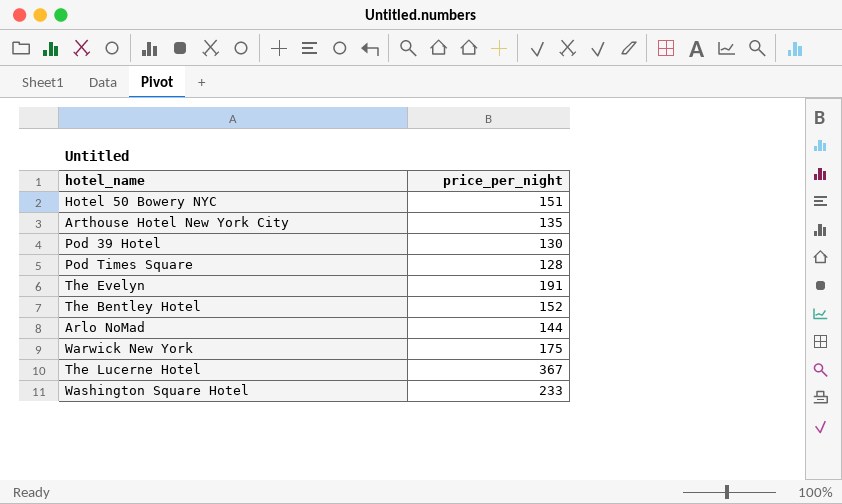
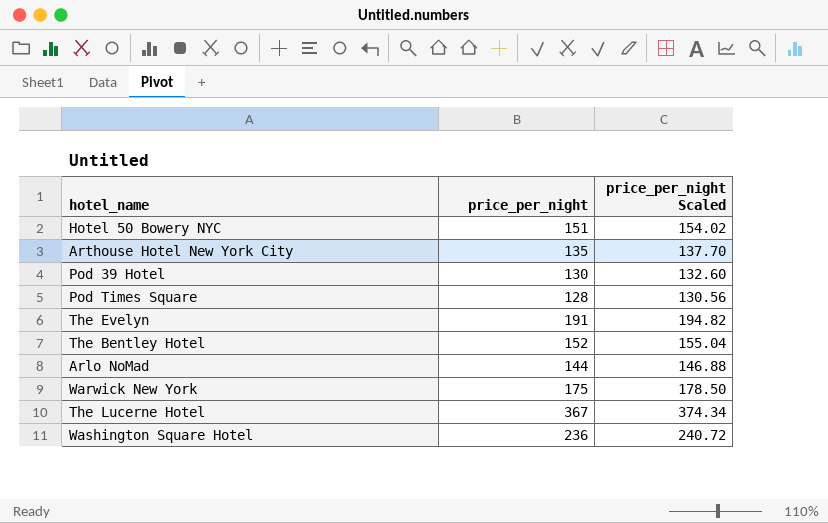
column price_per_night Scaled | formula: none -> [price_per_night] * 1.02
Washington Square Hotel | price_per_night: 233 -> 236

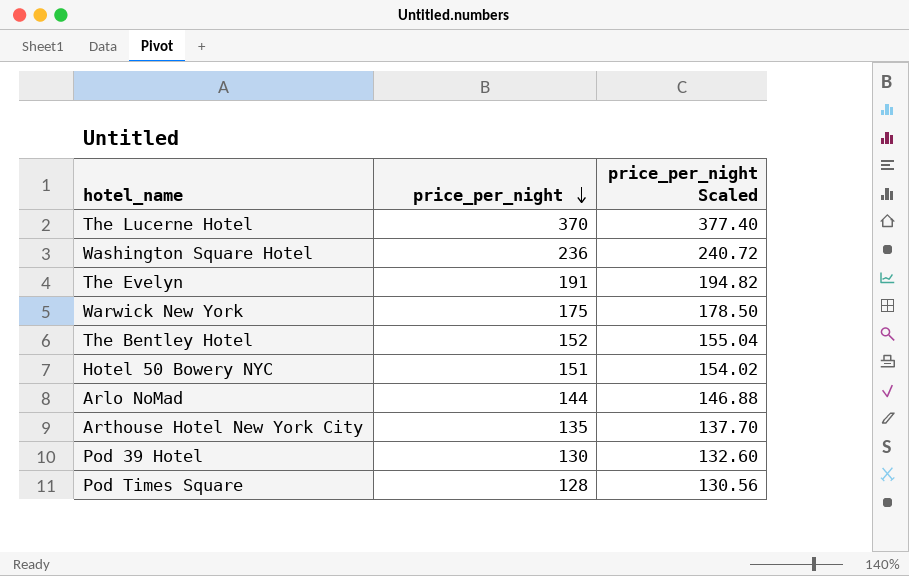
row order: none -> price_per_night descending
The Lucerne Hotel | price_per_night: 367 -> 370
The Lucerne Hotel | price_per_night Scaled: 374.34 -> 377.40

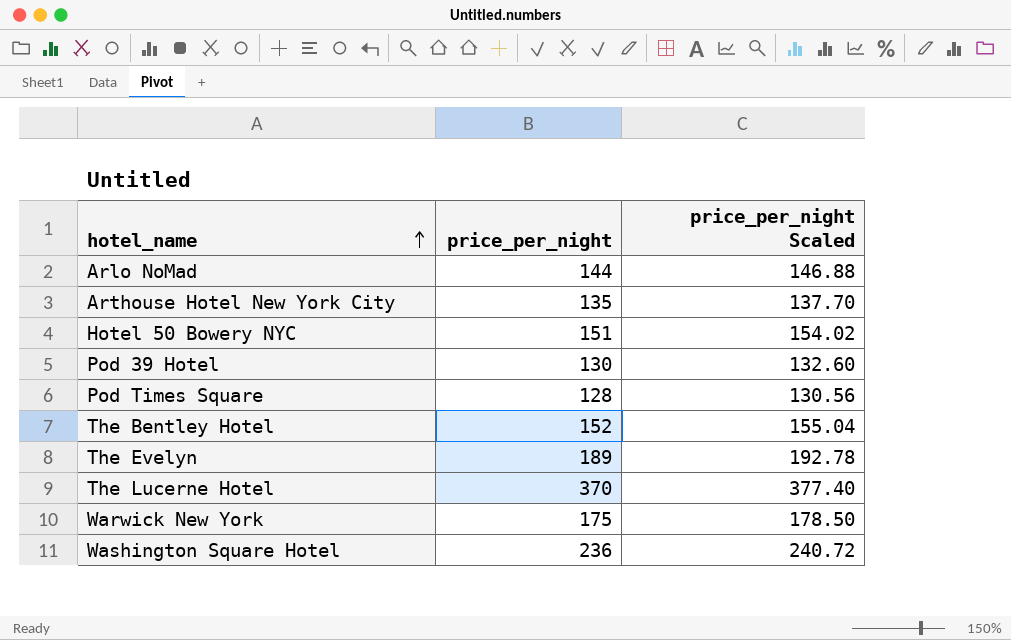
row order: price_per_night descending -> hotel_name ascending
The Evelyn | price_per_night: 191 -> 189
The Evelyn | price_per_night Scaled: 194.82 -> 192.78

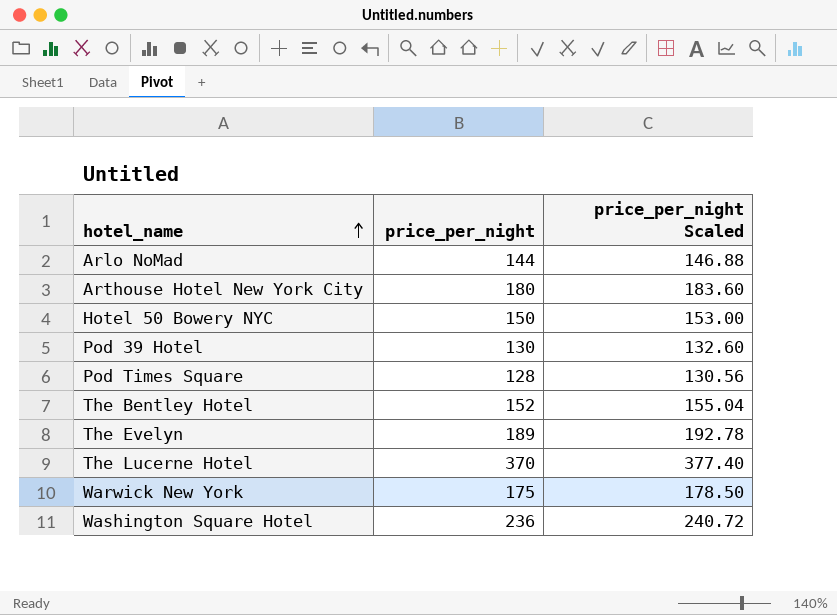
Arthouse Hotel New York City | price_per_night: 135 -> 180
Arthouse Hotel New York City | price_per_night Scaled: 137.70 -> 183.60
Hotel 50 Bowery NYC | price_per_night: 151 -> 150
Hotel 50 Bowery NYC | price_per_night Scaled: 154.02 -> 153.00

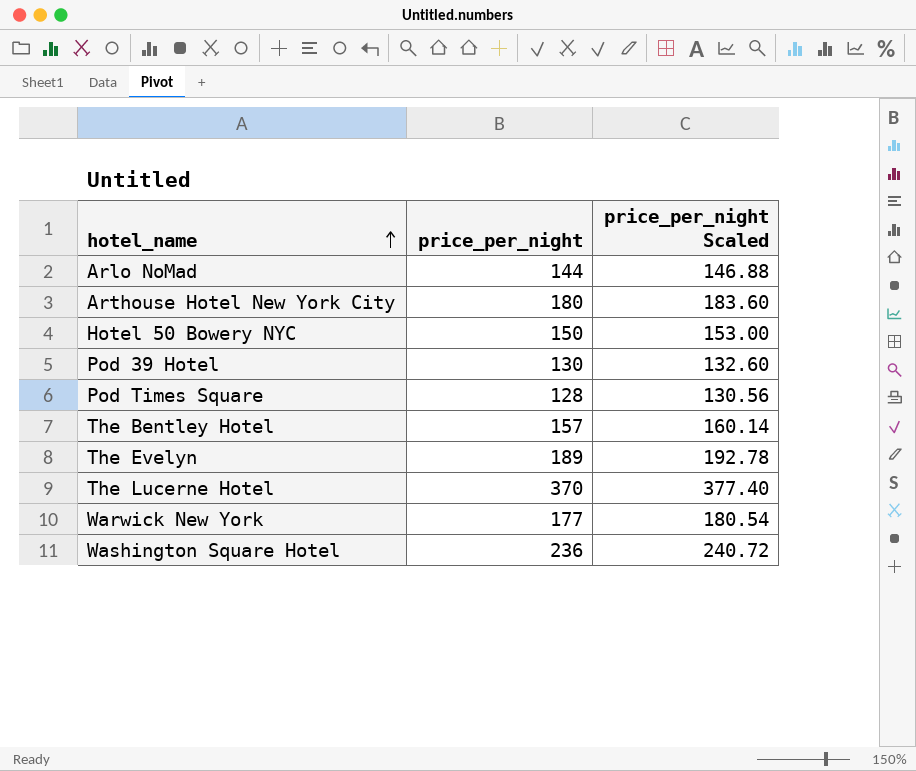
The Bentley Hotel | price_per_night: 152 -> 157
The Bentley Hotel | price_per_night Scaled: 155.04 -> 160.14
Warwick New York | price_per_night: 175 -> 177
Warwick New York | price_per_night Scaled: 178.50 -> 180.54

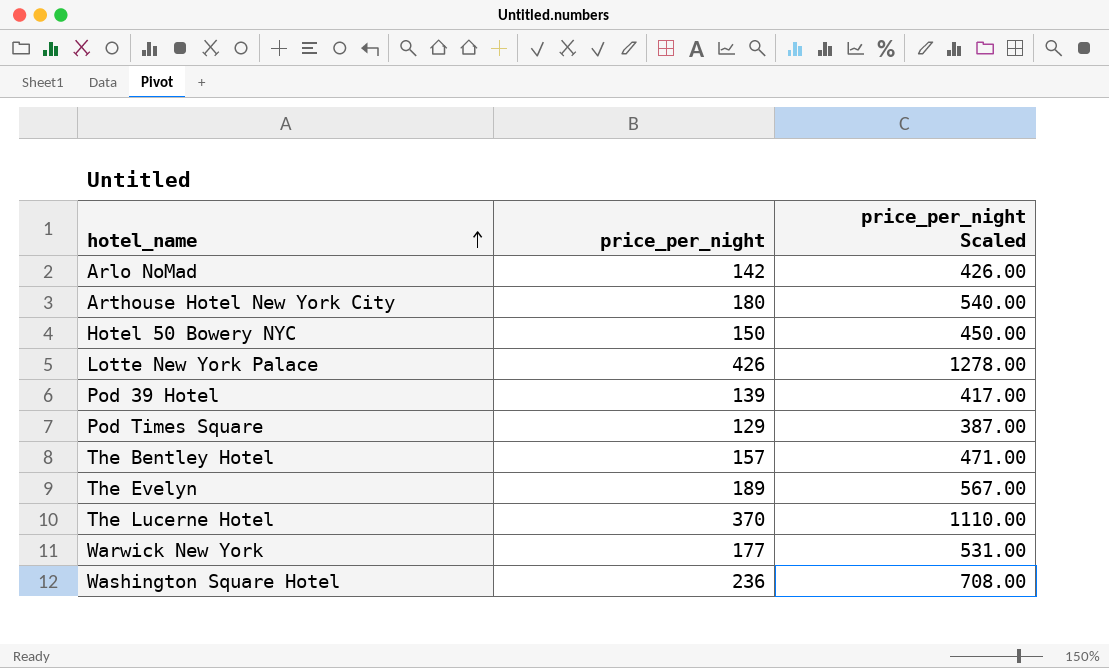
column price_per_night Scaled | formula: [price_per_night] * 1.02 -> [price_per_night] * 3
Arlo NoMad | price_per_night: 144 -> 142
row Lotte New York Palace: none -> 426 | 1278.00
Pod 39 Hotel | price_per_night: 130 -> 139
Pod Times Square | price_per_night: 128 -> 129

